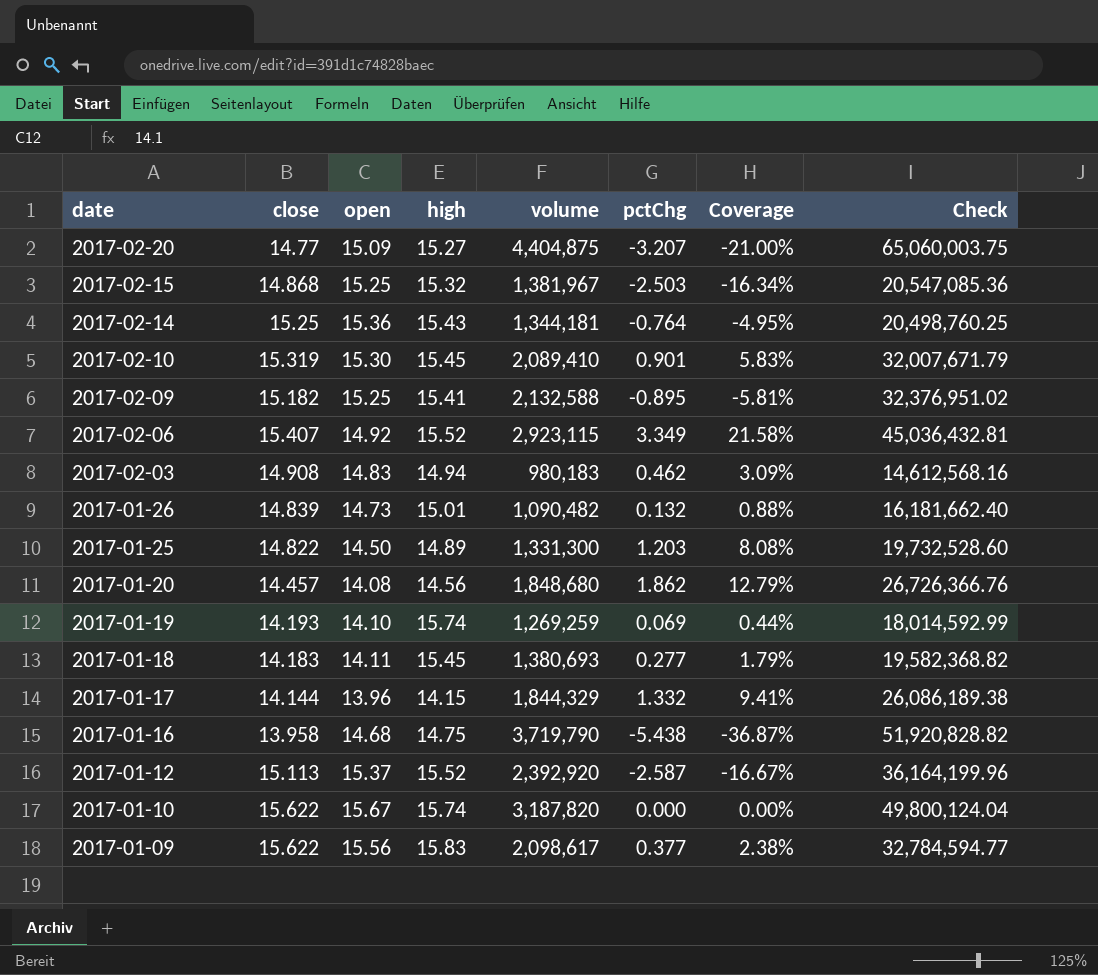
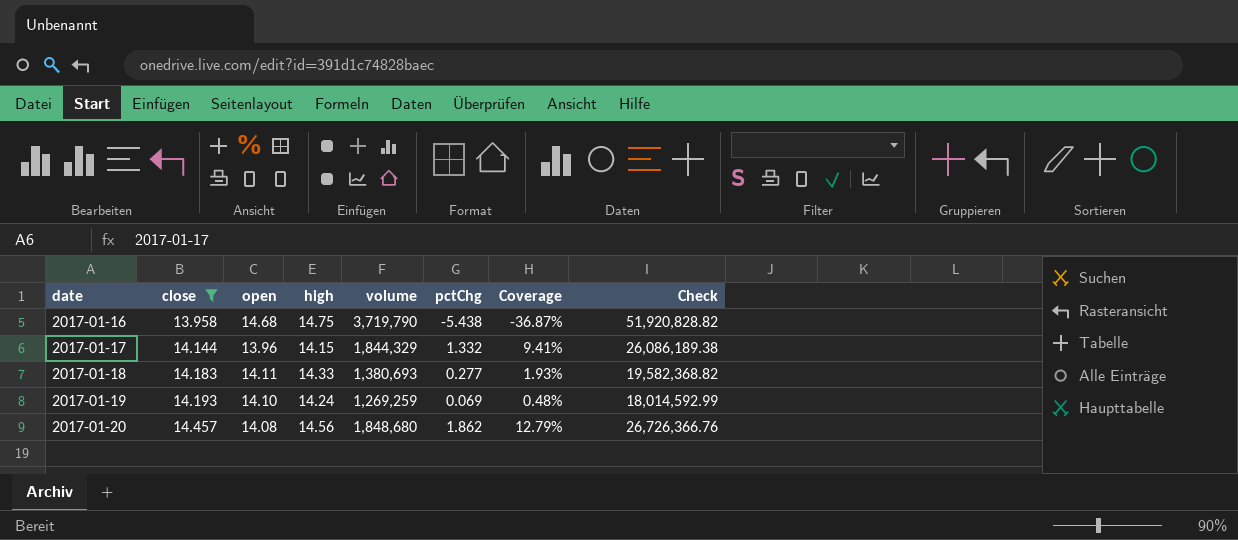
filter: none -> close <= 14.457
row order: date descending -> date ascending
2017-01-18 | high: 15.45 -> 14.33
2017-01-18 | Coverage: 1.79% -> 1.93%
2017-01-19 | high: 15.74 -> 14.24
2017-01-19 | Coverage: 0.44% -> 0.48%

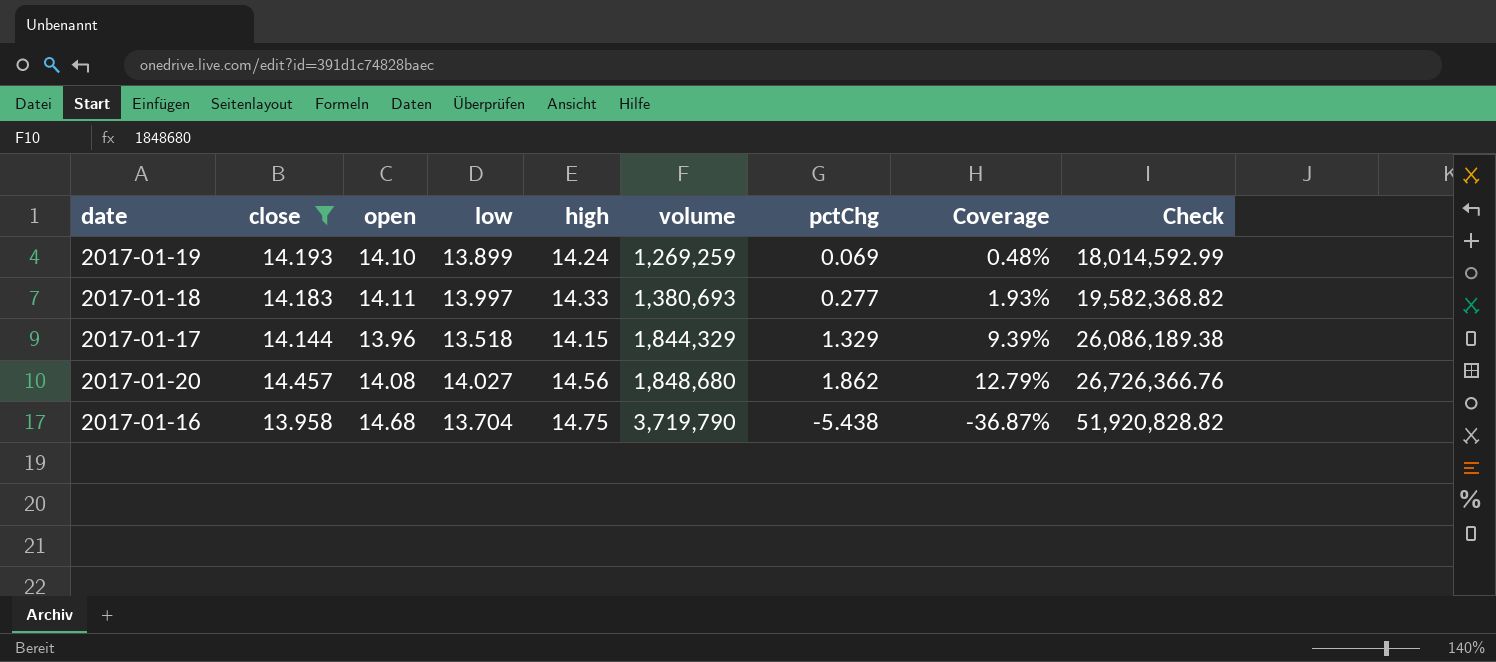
row order: date ascending -> volume ascending
column low | position: none -> 4
2017-01-17 | pctChg: 1.332 -> 1.329
2017-01-17 | Coverage: 9.41% -> 9.39%

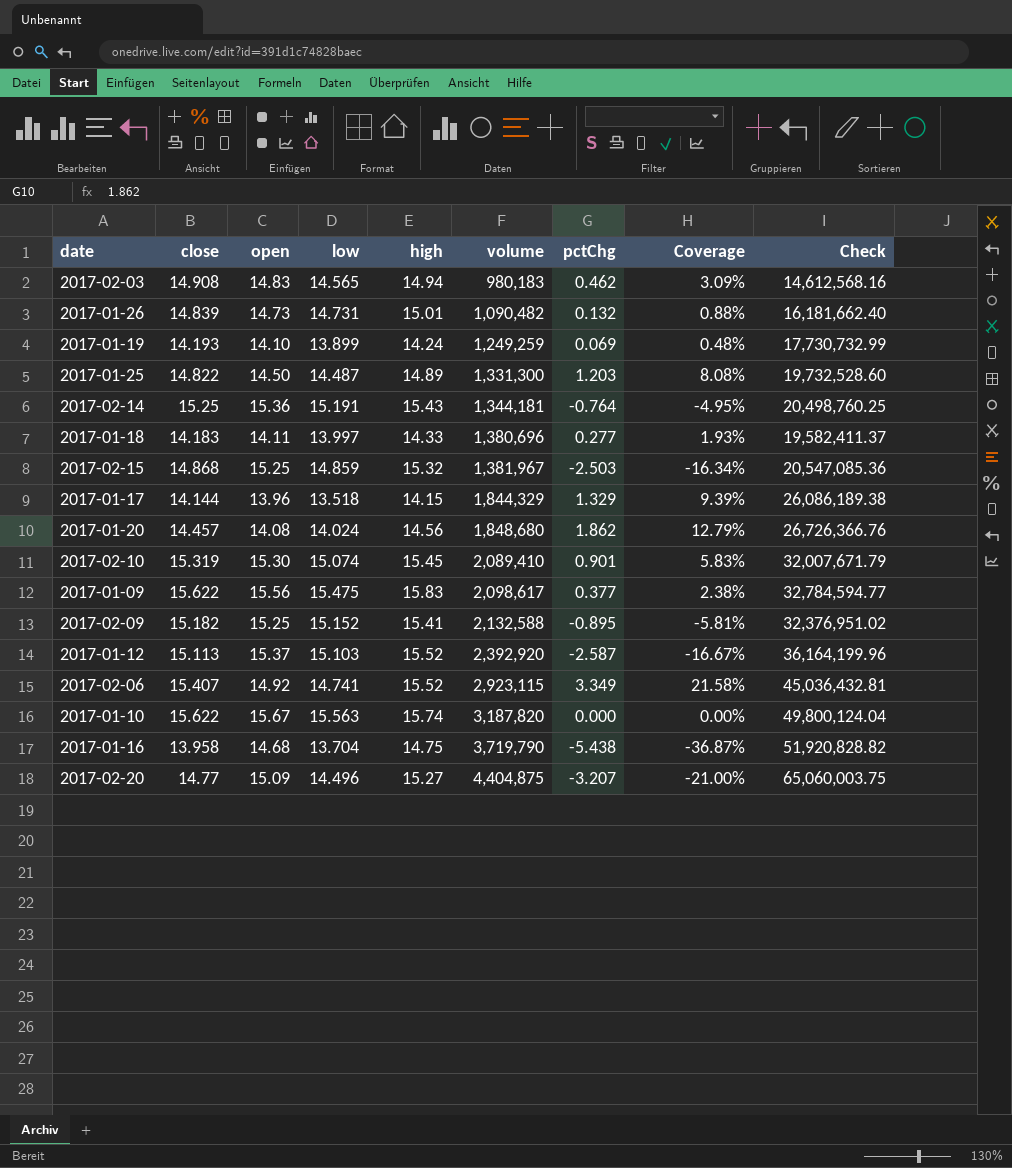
filter: close <= 14.457 -> none
2017-01-19 | volume: 1,269,259 -> 1,249,259
2017-01-19 | Check: 18,014,592.99 -> 17,730,732.99
2017-01-18 | volume: 1,380,693 -> 1,380,696
2017-01-18 | Check: 19,582,368.82 -> 19,582,411.37
2017-01-20 | low: 14.027 -> 14.024

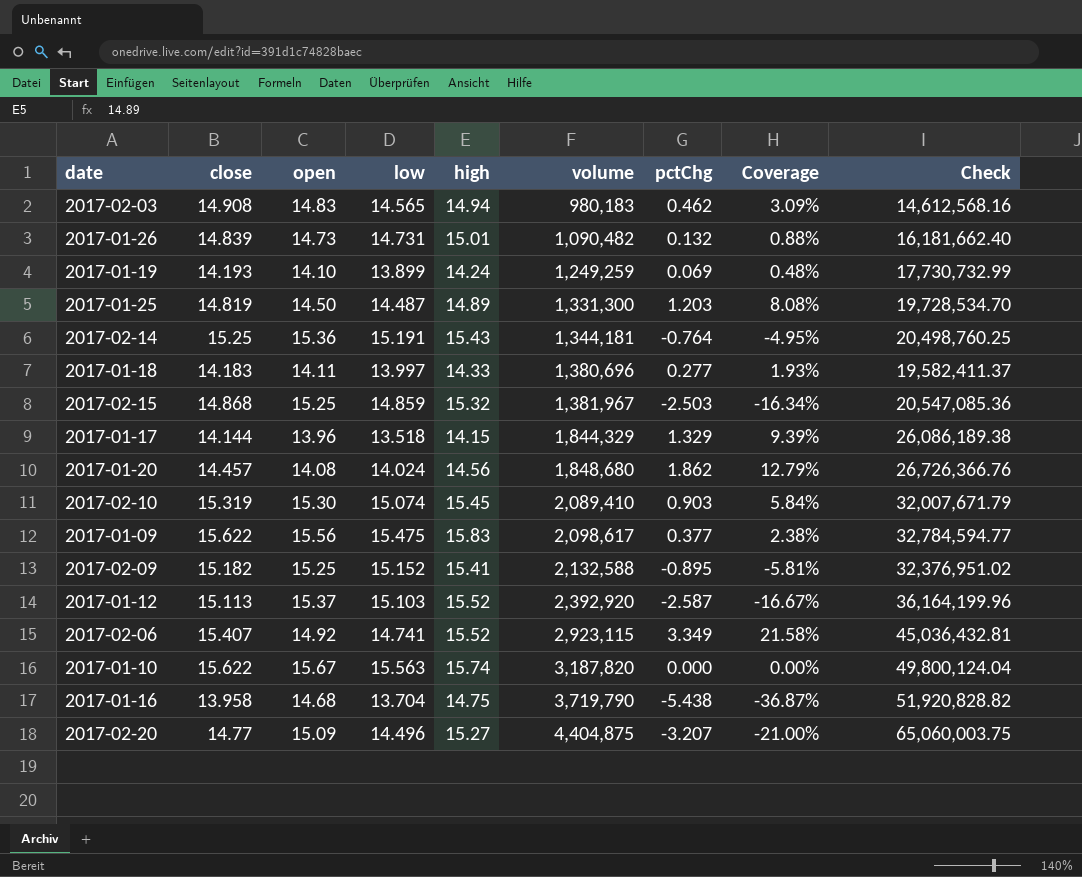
2017-01-25 | close: 14.822 -> 14.819
2017-01-25 | Check: 19,732,528.60 -> 19,728,534.70
2017-02-10 | pctChg: 0.901 -> 0.903
2017-02-10 | Coverage: 5.83% -> 5.84%

